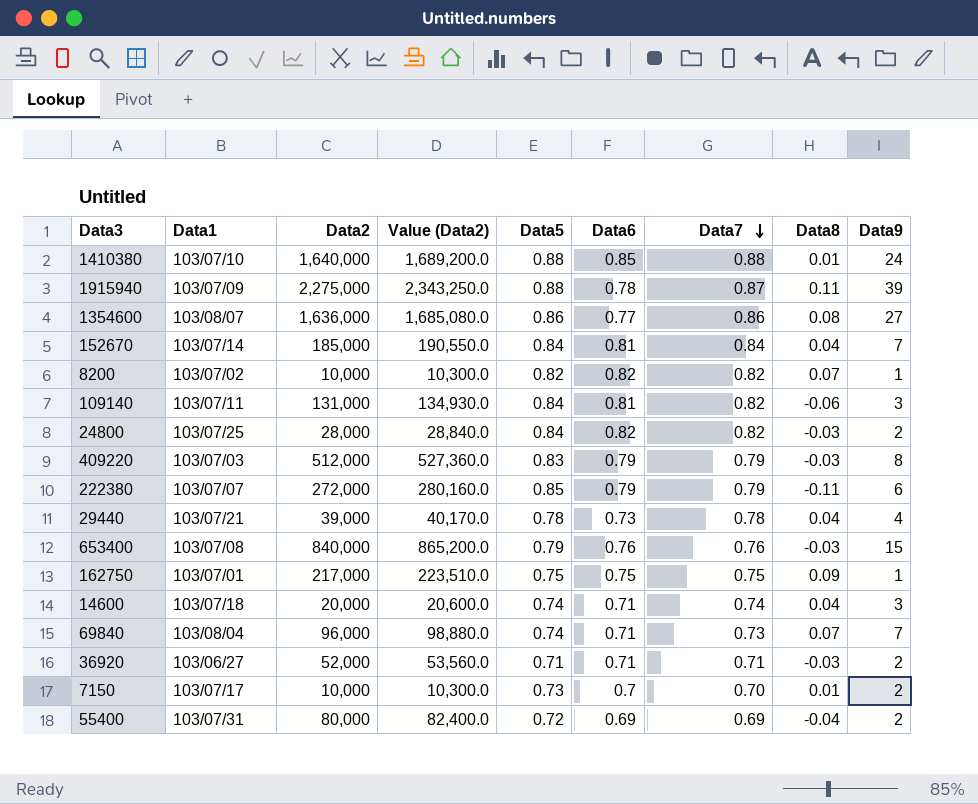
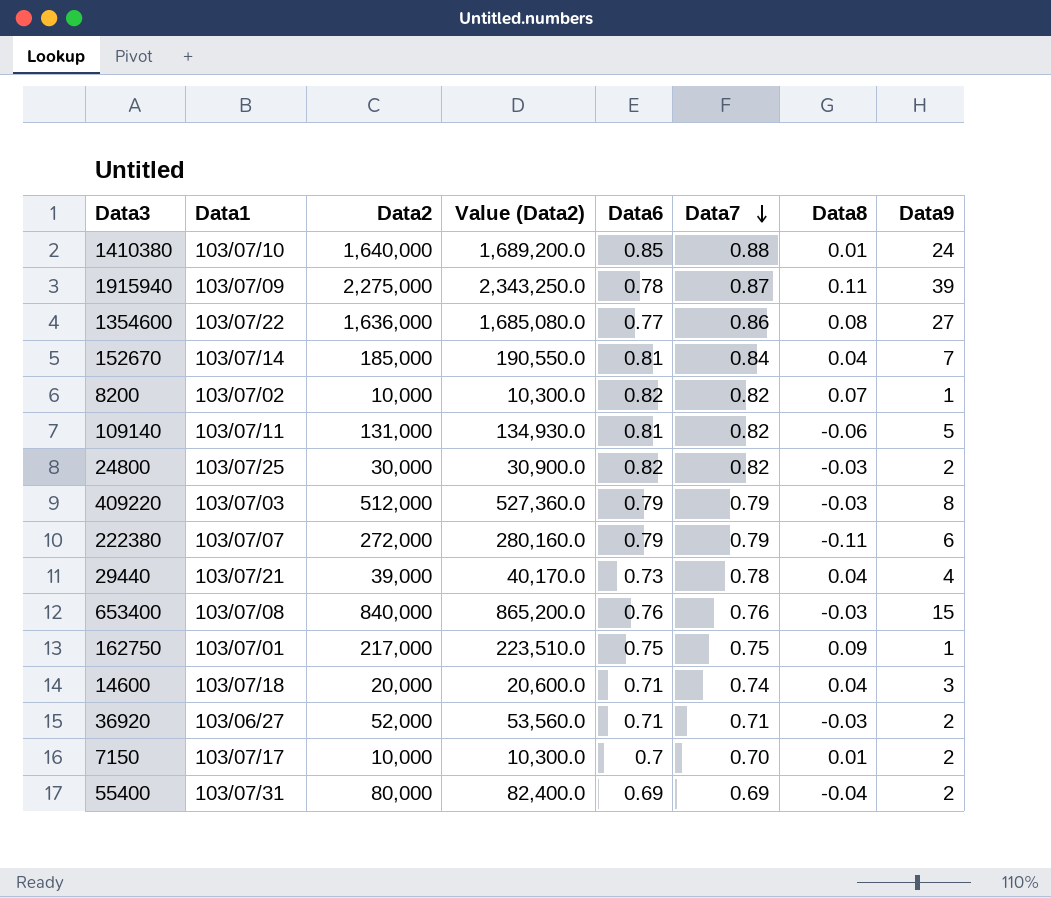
column Data5 | position: 5 -> none
row 69840: 103/08/04 | 96,000 | 98,880.0 | 0.74 | 0.71 | 0.73 | 0.07 | 7 -> none
1354600 | Data1: 103/08/07 -> 103/07/22
109140 | Data9: 3 -> 5
24800 | Data2: 28,000 -> 30,000
24800 | Value (Data2): 28,840.0 -> 30,900.0

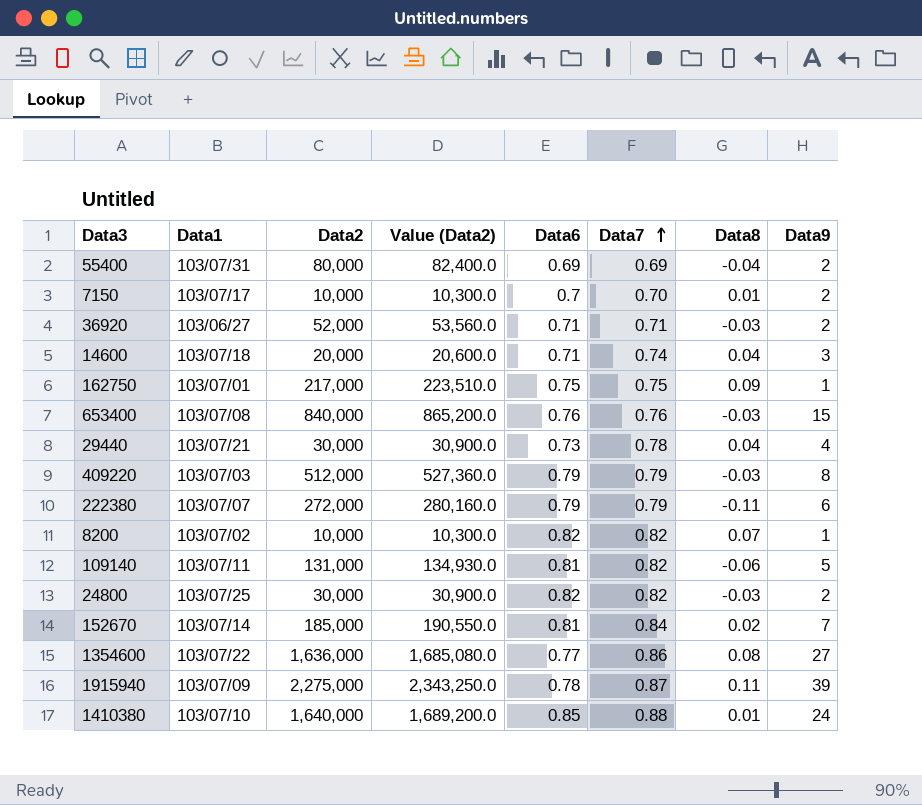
row order: Data7 descending -> Data7 ascending
29440 | Data2: 39,000 -> 30,000
29440 | Value (Data2): 40,170.0 -> 30,900.0
152670 | Data8: 0.04 -> 0.02

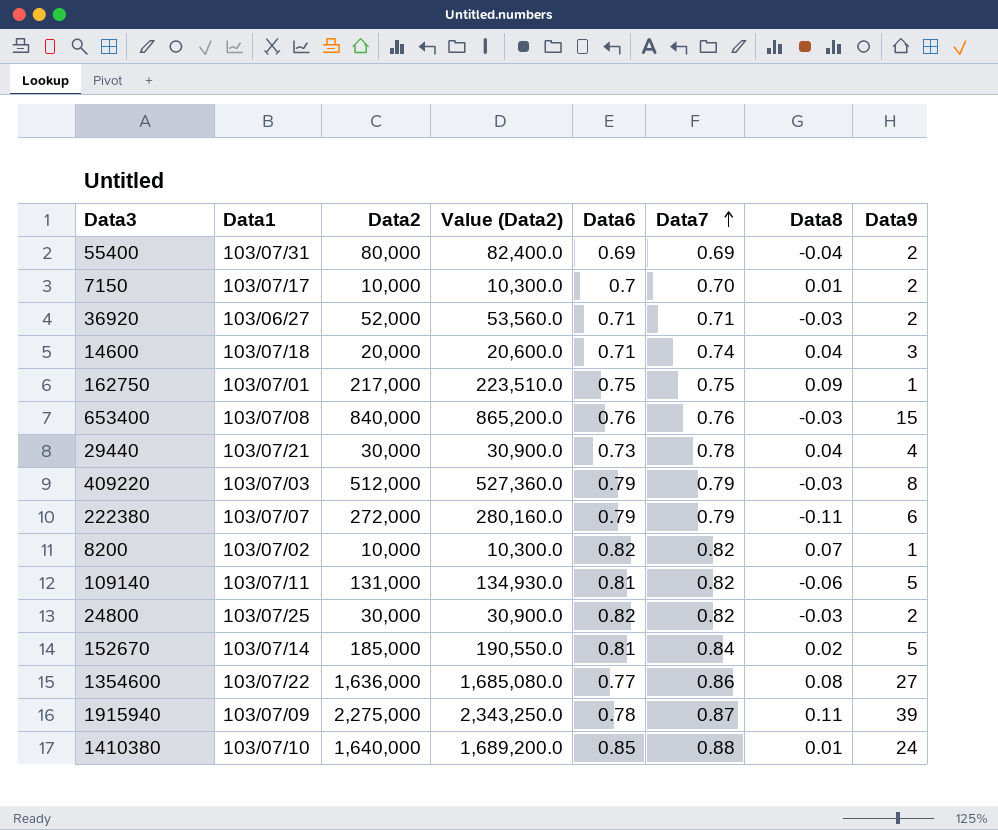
152670 | Data9: 7 -> 5

